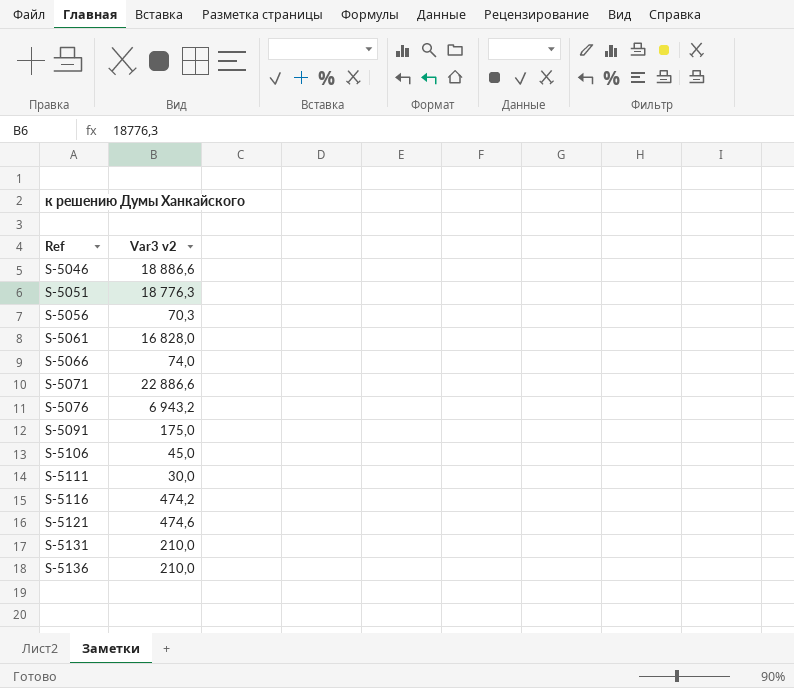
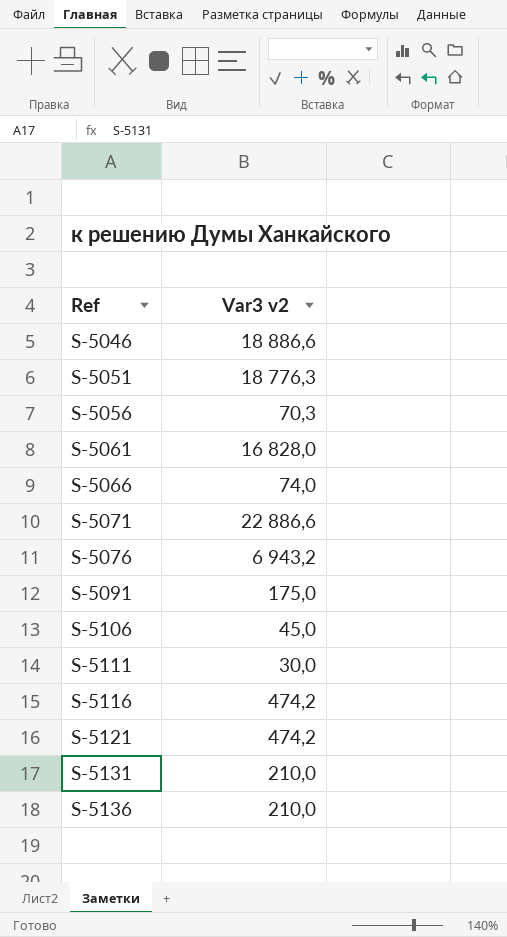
S-5121 | Var3 v2: 474,6 -> 474,2

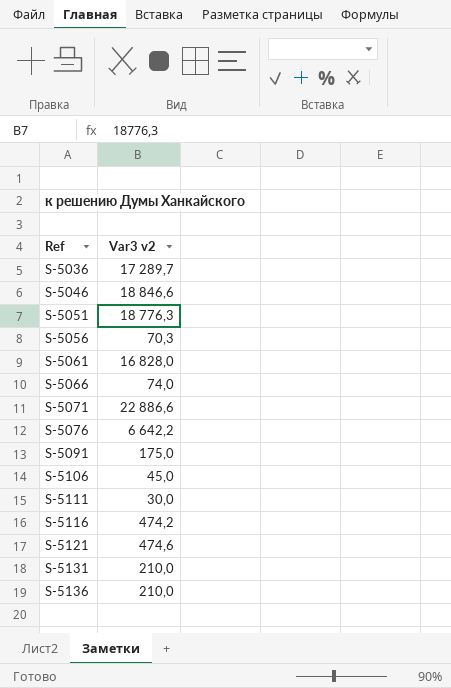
row S-5036: none -> 17 289,7
S-5046 | Var3 v2: 18 886,6 -> 18 846,6
S-5076 | Var3 v2: 6 943,2 -> 6 642,2
S-5121 | Var3 v2: 474,2 -> 474,6

